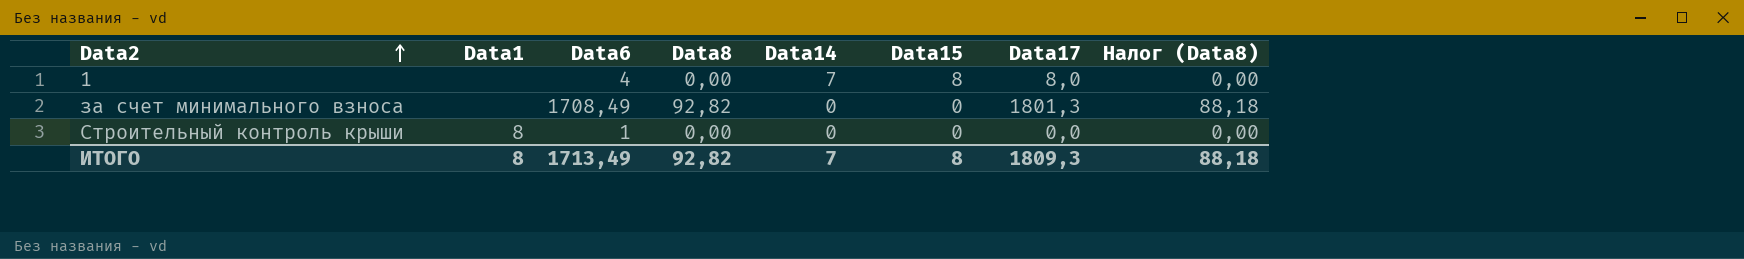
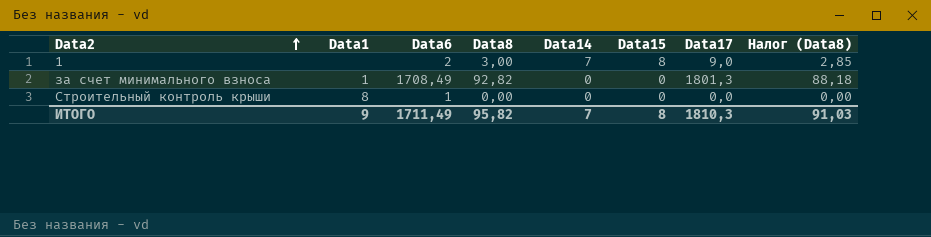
1 | Data6: 4 -> 2
1 | Data8: 0,00 -> 3,00
1 | Data17: 8,0 -> 9,0
1 | Налог (Data8): 0,00 -> 2,85
за счет минимального взноса | Data1: none -> 1
ИТОГО | Data1: 8 -> 9
ИТОГО | Data6: 1713,49 -> 1711,49
ИТОГО | Data8: 92,82 -> 95,82
ИТОГО | Data17: 1809,3 -> 1810,3
ИТОГО | Налог (Data8): 88,18 -> 91,03

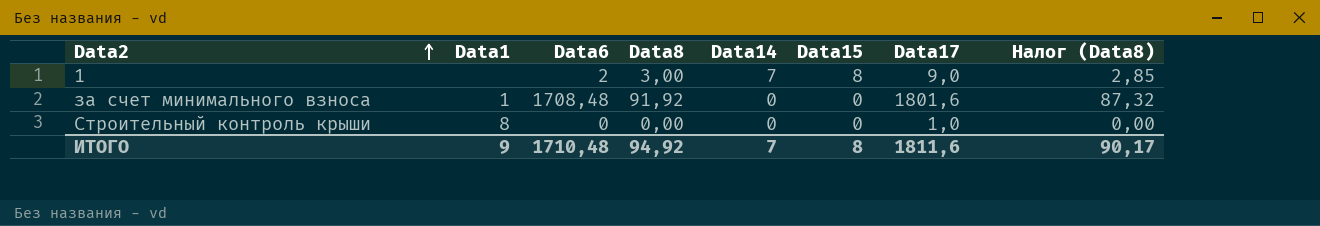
за счет минимального взноса | Data6: 1708,49 -> 1708,48
за счет минимального взноса | Data8: 92,82 -> 91,92
за счет минимального взноса | Data17: 1801,3 -> 1801,6
за счет минимального взноса | Налог (Data8): 88,18 -> 87,32
Строительный контроль крыши | Data6: 1 -> 0
Строительный контроль крыши | Data17: 0,0 -> 1,0
ИТОГО | Data6: 1711,49 -> 1710,48
ИТОГО | Data8: 95,82 -> 94,92
ИТОГО | Data17: 1810,3 -> 1811,6
ИТОГО | Налог (Data8): 91,03 -> 90,17

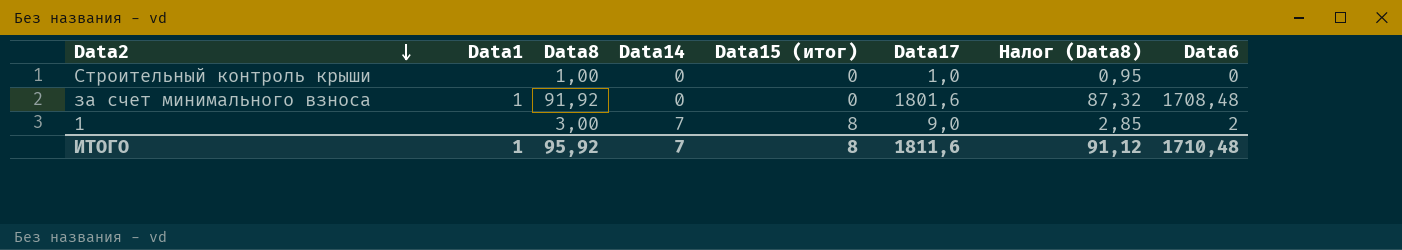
row order: Data2 ascending -> Data2 descending
column name: Data15 -> Data15 (итог)
column Data6 | position: 3 -> 8
Строительный контроль крыши | Data1: 8 -> none
Строительный контроль крыши | Data8: 0,00 -> 1,00
Строительный контроль крыши | Налог (Data8): 0,00 -> 0,95
ИТОГО | Data1: 9 -> 1
ИТОГО | Data8: 94,92 -> 95,92
ИТОГО | Налог (Data8): 90,17 -> 91,12

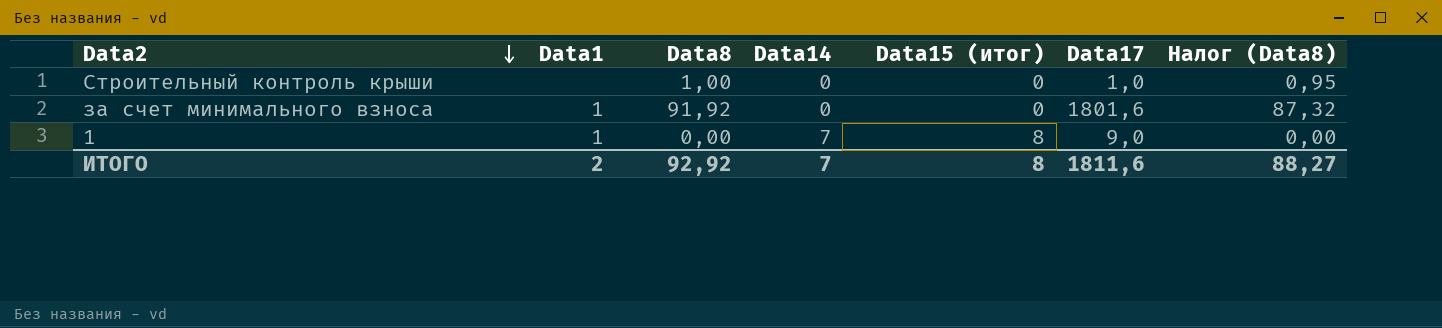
column Data6 | position: 8 -> none
1 | Data1: none -> 1
1 | Data8: 3,00 -> 0,00
1 | Налог (Data8): 2,85 -> 0,00
ИТОГО | Data1: 1 -> 2
ИТОГО | Data8: 95,92 -> 92,92
ИТОГО | Налог (Data8): 91,12 -> 88,27

